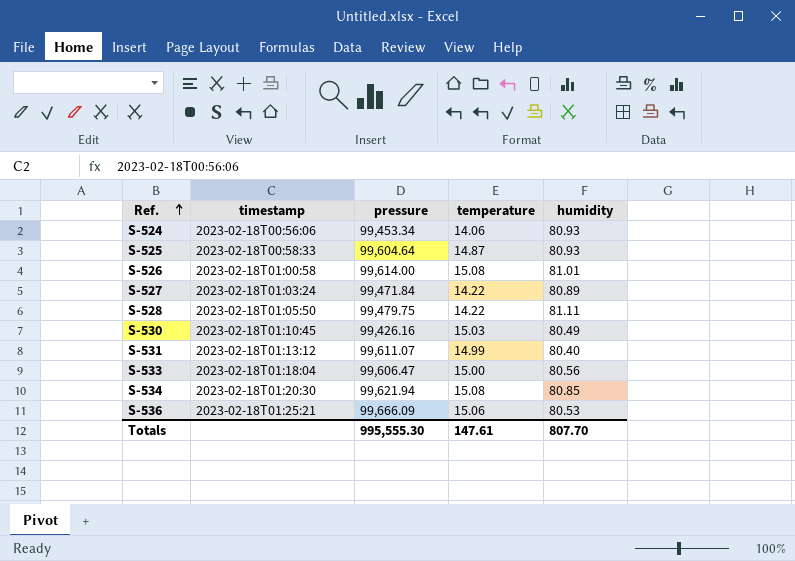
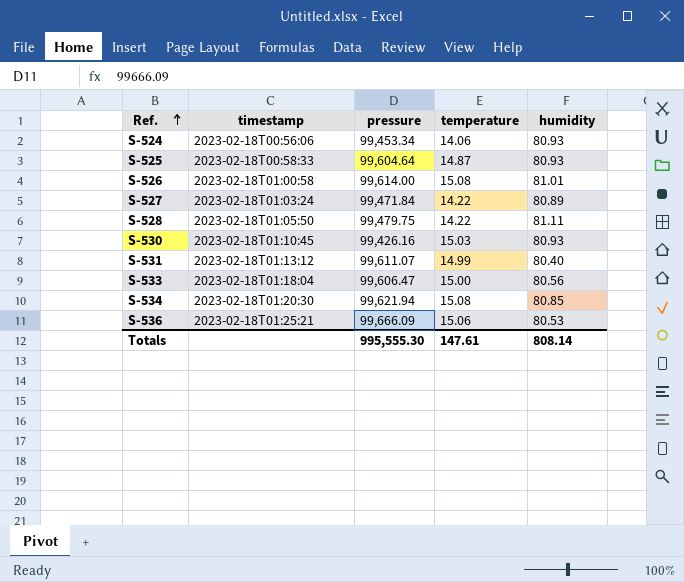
S-530 | humidity: 80.49 -> 80.93
Totals | humidity: 807.70 -> 808.14

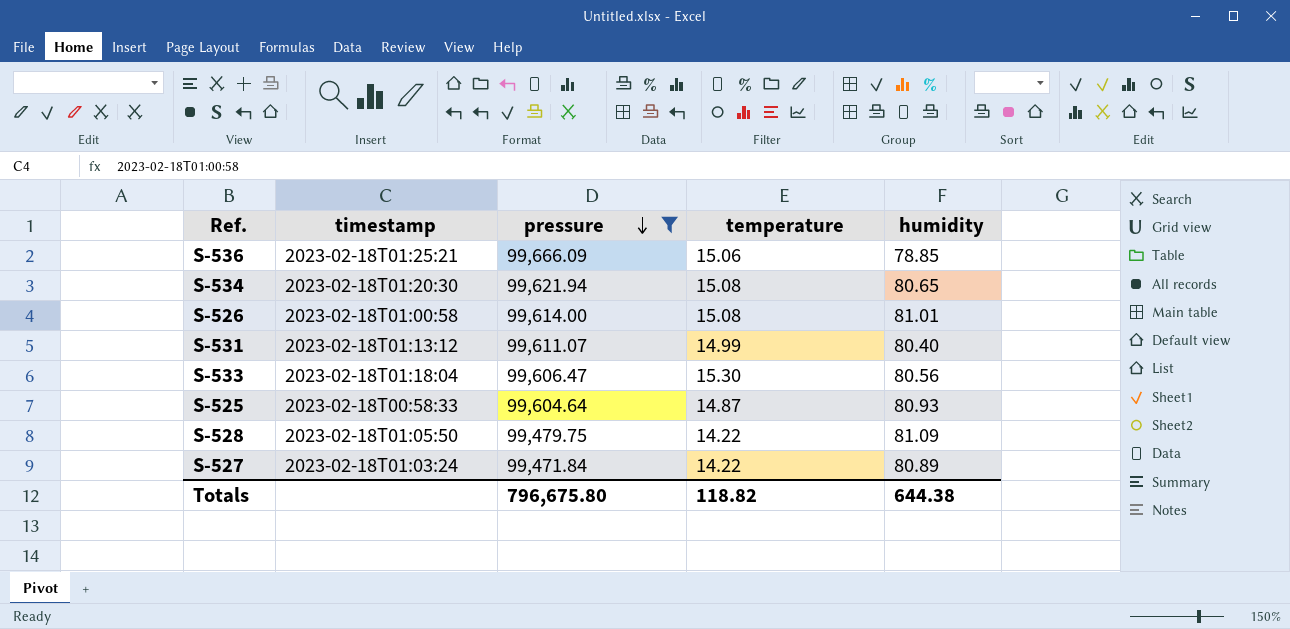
filter: none -> pressure >= 99,471.84
row order: Ref. ascending -> pressure descending
S-536 | humidity: 80.53 -> 78.85
S-534 | humidity: 80.85 -> 80.65
S-533 | temperature: 15.00 -> 15.30
S-528 | humidity: 81.11 -> 81.09
Totals | pressure: 995,555.30 -> 796,675.80
Totals | temperature: 147.61 -> 118.82
Totals | humidity: 808.14 -> 644.38

